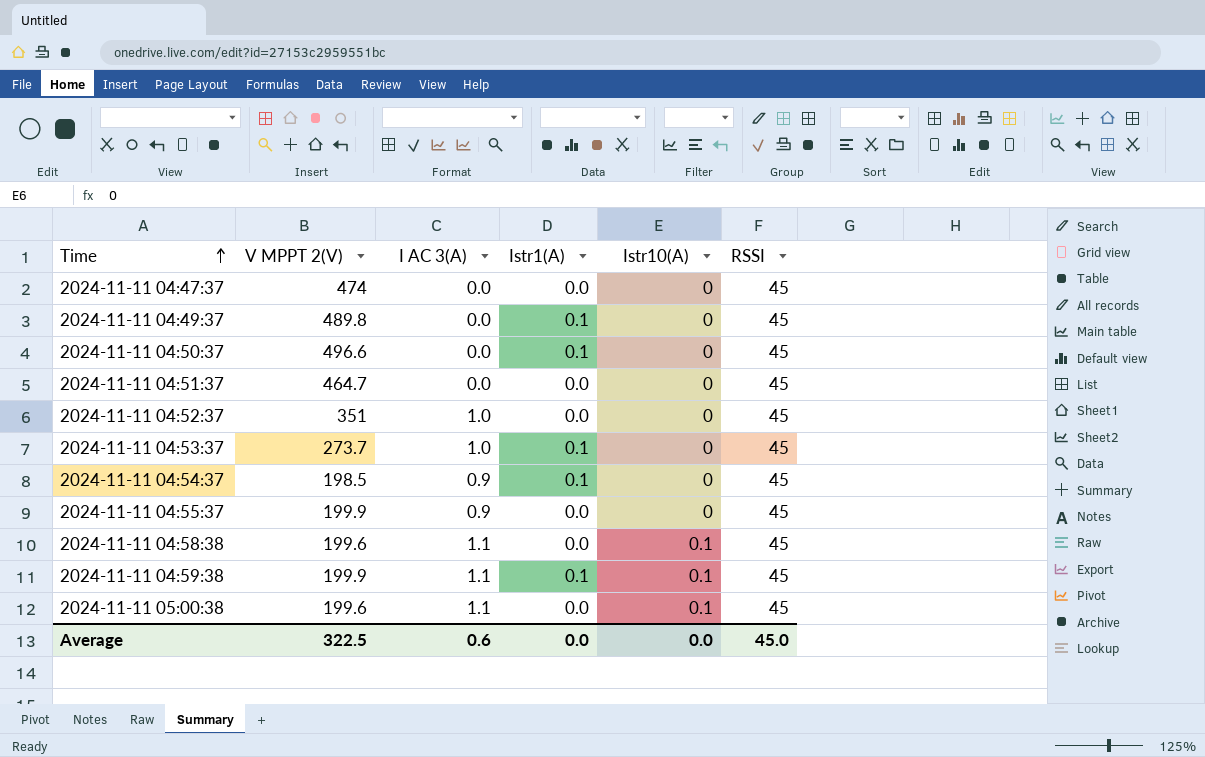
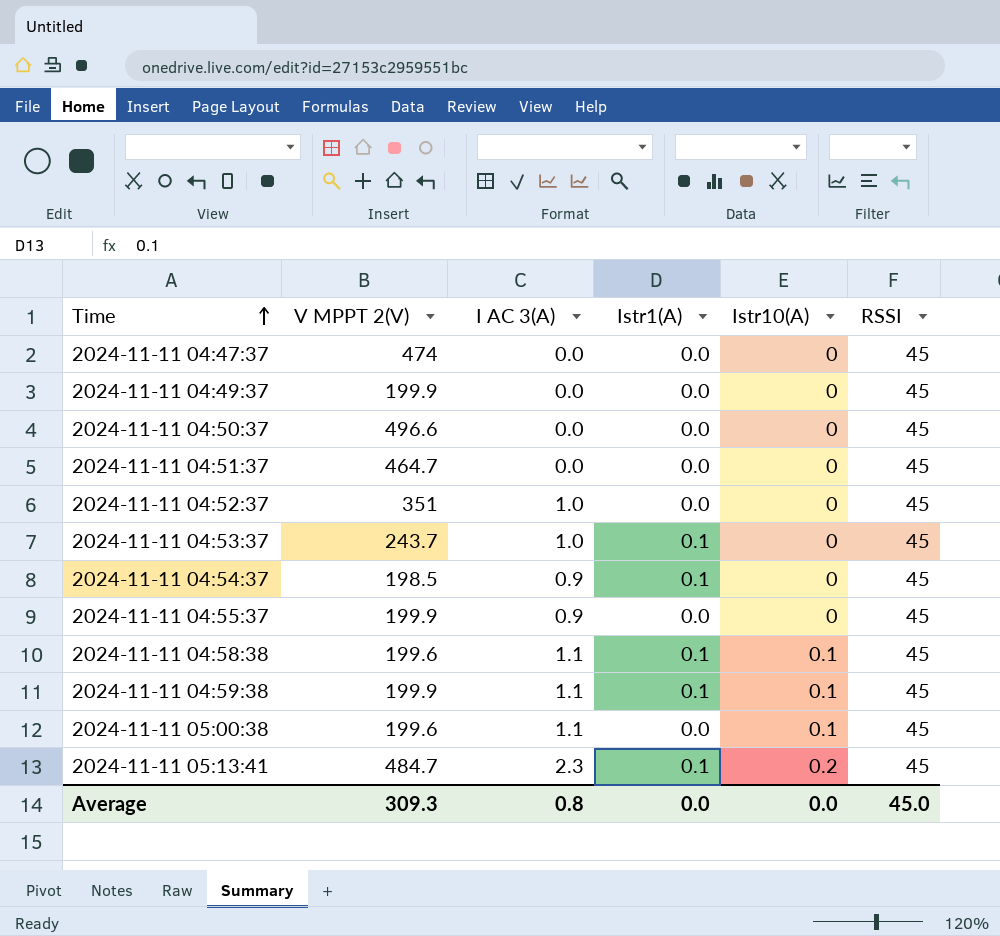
2024-11-11 04:49:37 | V MPPT 2(V): 489.8 -> 199.9
2024-11-11 04:49:37 | Istr1(A): 0.1 -> 0.0
2024-11-11 04:50:37 | Istr1(A): 0.1 -> 0.0
2024-11-11 04:53:37 | V MPPT 2(V): 273.7 -> 243.7
2024-11-11 04:58:38 | Istr1(A): 0.0 -> 0.1
row 2024-11-11 05:13:41: none -> 484.7 | 2.3 | 0.1 | 0.2 | 45
Average | V MPPT 2(V): 322.5 -> 309.3
Average | I AC 3(A): 0.6 -> 0.8

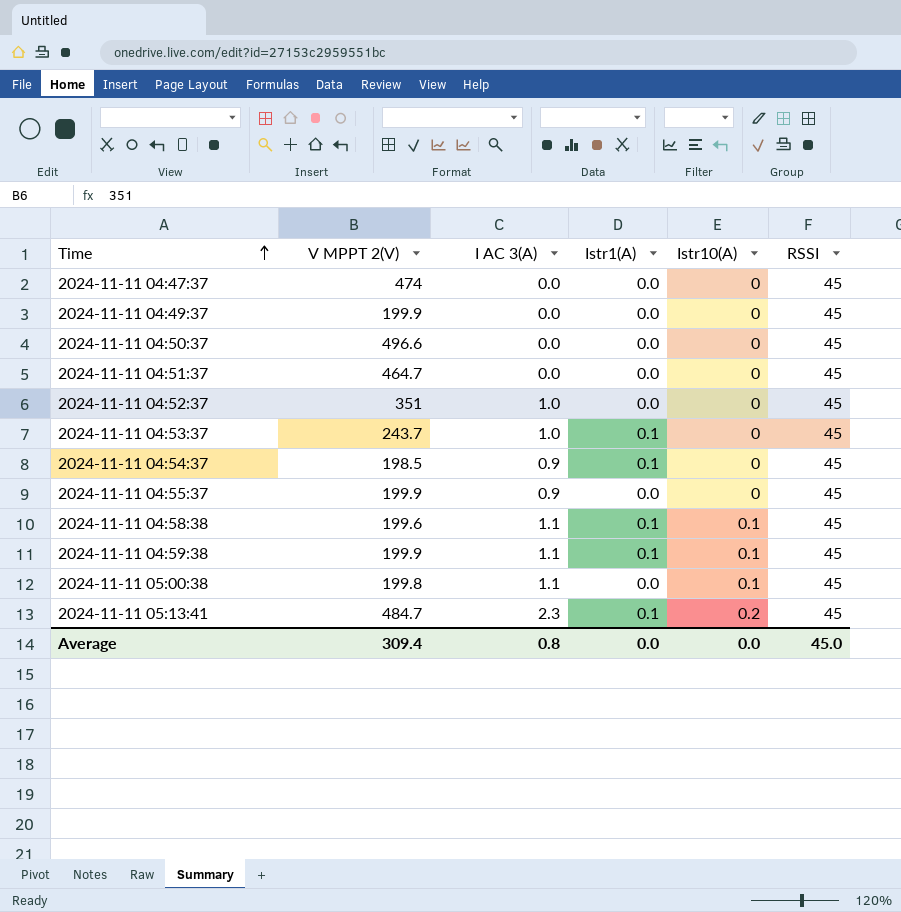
2024-11-11 05:00:38 | V MPPT 2(V): 199.6 -> 199.8
Average | V MPPT 2(V): 309.3 -> 309.4

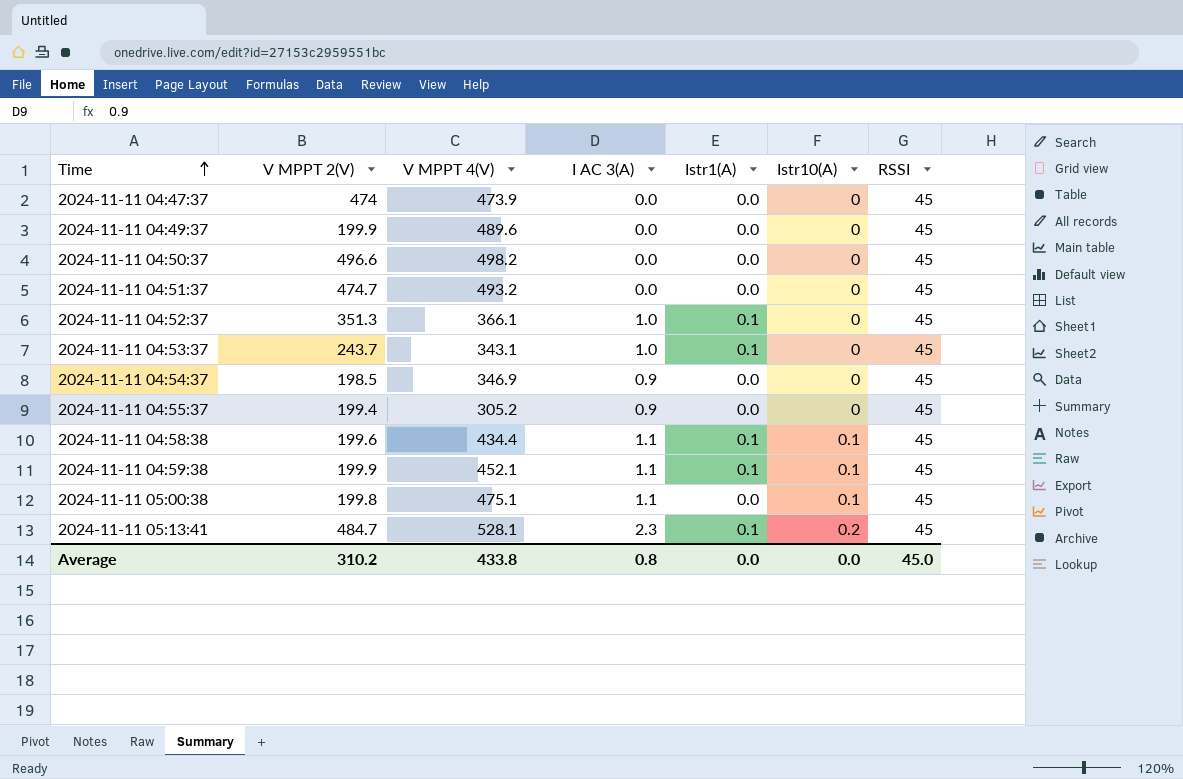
column V MPPT 4(V) | position: none -> 3
2024-11-11 04:51:37 | V MPPT 2(V): 464.7 -> 474.7
2024-11-11 04:52:37 | V MPPT 2(V): 351 -> 351.3
2024-11-11 04:52:37 | Istr1(A): 0.0 -> 0.1
2024-11-11 04:54:37 | Istr1(A): 0.1 -> 0.0
2024-11-11 04:55:37 | V MPPT 2(V): 199.9 -> 199.4
Average | V MPPT 2(V): 309.4 -> 310.2

